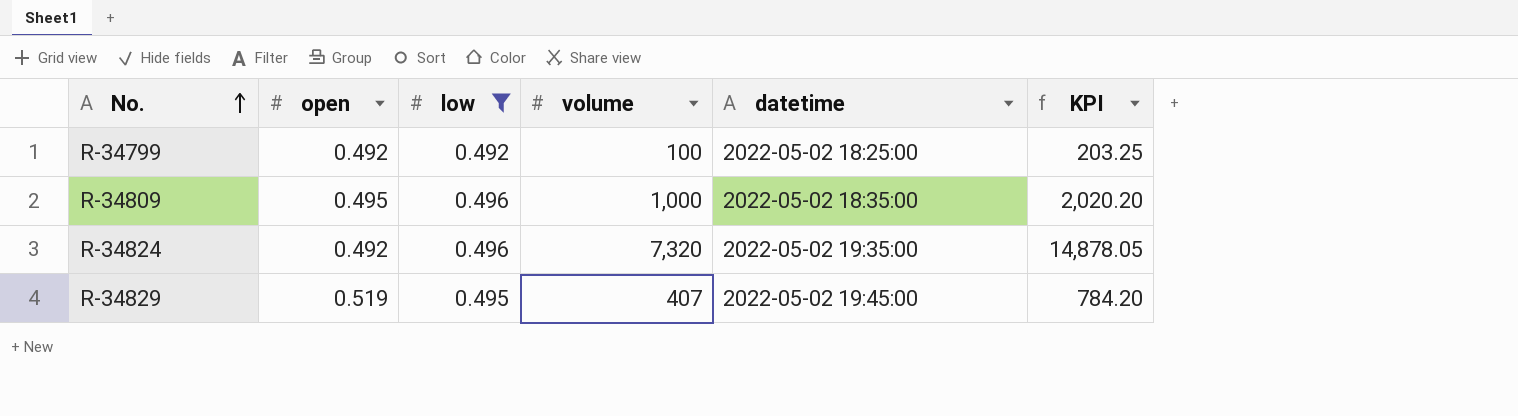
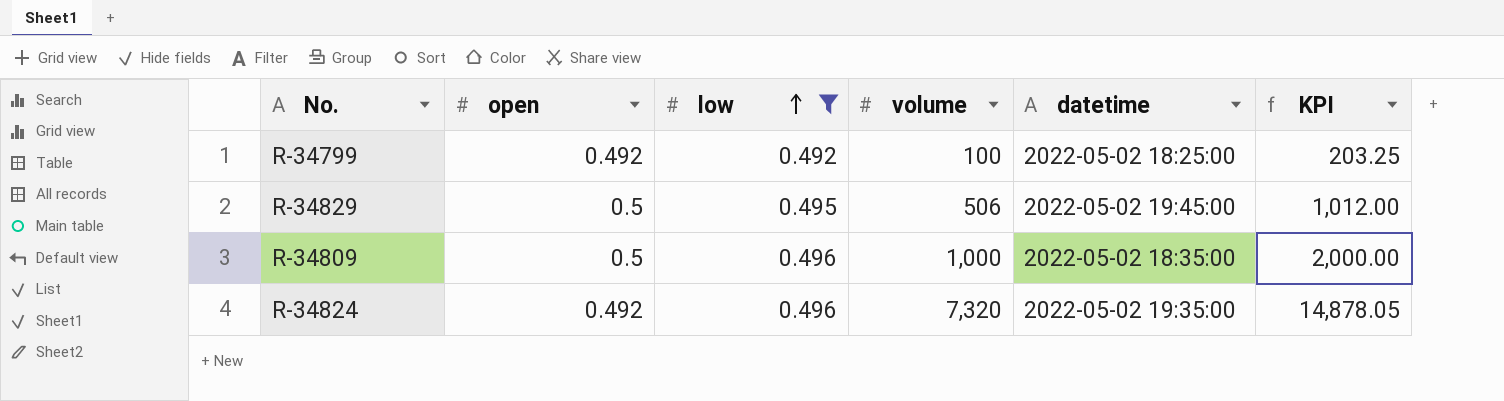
row order: No. ascending -> low ascending
R-34829 | open: 0.519 -> 0.5
R-34829 | volume: 407 -> 506
R-34829 | KPI: 784.20 -> 1,012.00
R-34809 | open: 0.495 -> 0.5
R-34809 | KPI: 2,020.20 -> 2,000.00

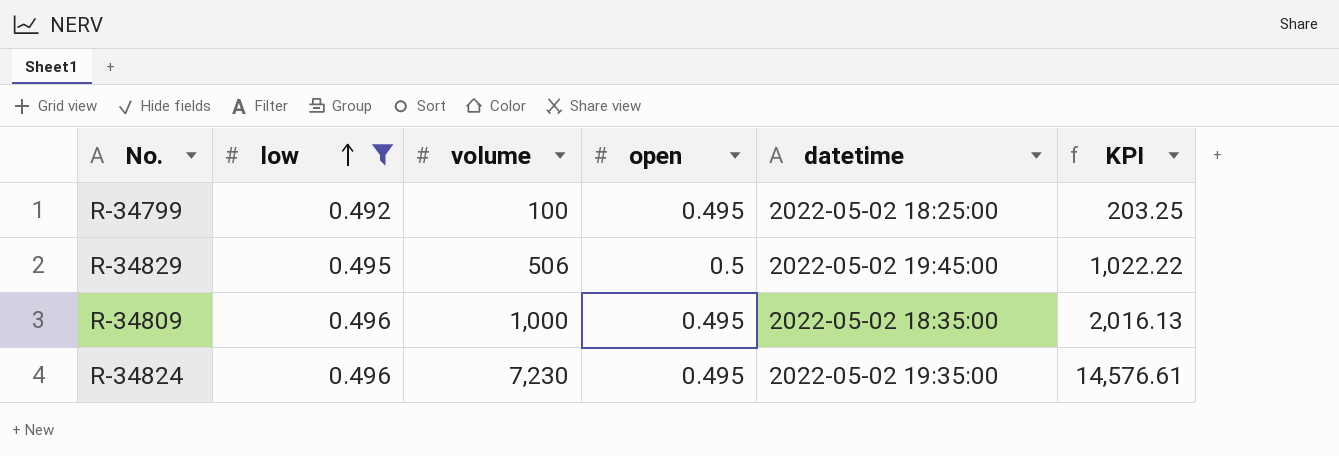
column open | position: 2 -> 4
column KPI | formula: [volume] / [open] -> [volume] / [low]
R-34799 | open: 0.492 -> 0.495
R-34809 | open: 0.5 -> 0.495
R-34824 | volume: 7,320 -> 7,230
R-34824 | open: 0.492 -> 0.495

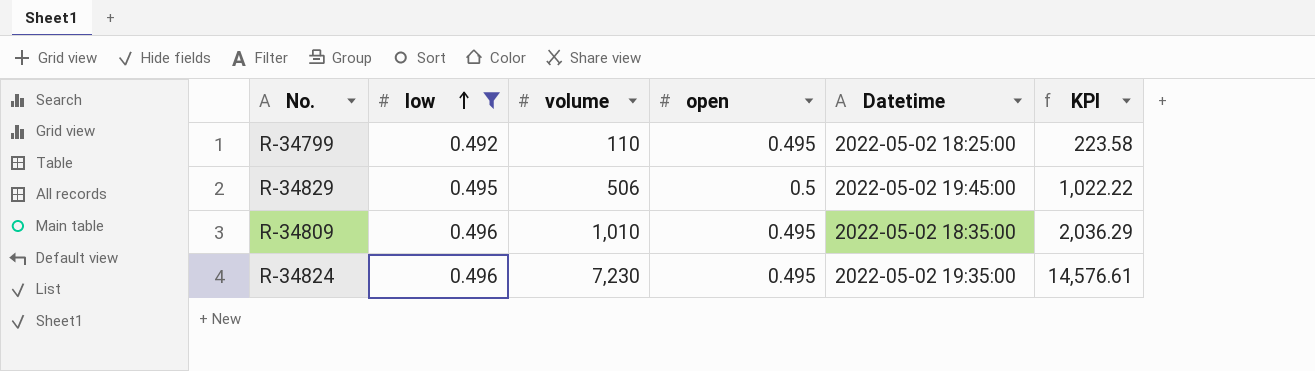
column name: datetime -> Datetime
R-34799 | volume: 100 -> 110
R-34799 | KPI: 203.25 -> 223.58
R-34809 | volume: 1,000 -> 1,010
R-34809 | KPI: 2,016.13 -> 2,036.29

